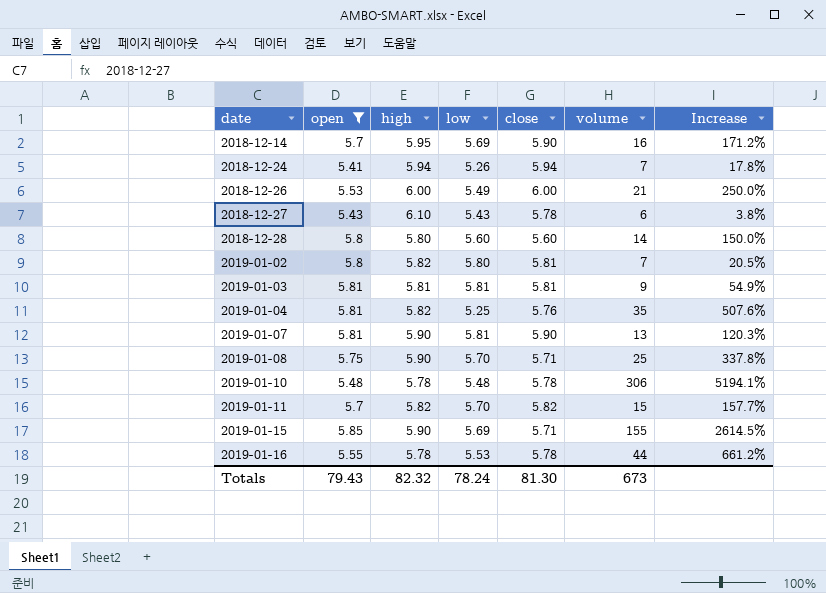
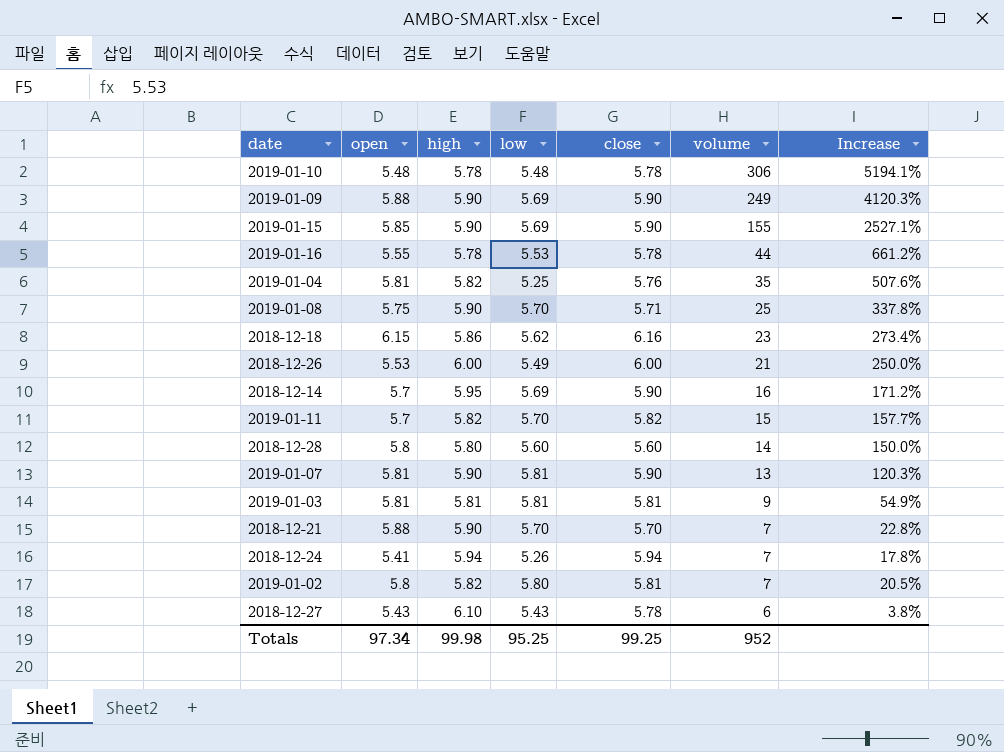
filter: open <= 5.85 -> none
row order: date ascending -> volume descending
2019-01-15 | close: 5.71 -> 5.90
2019-01-15 | Increase: 2614.5% -> 2527.1%
Totals | open: 79.43 -> 97.34
Totals | high: 82.32 -> 99.98
Totals | low: 78.24 -> 95.25
Totals | close: 81.30 -> 99.25
Totals | volume: 673 -> 952

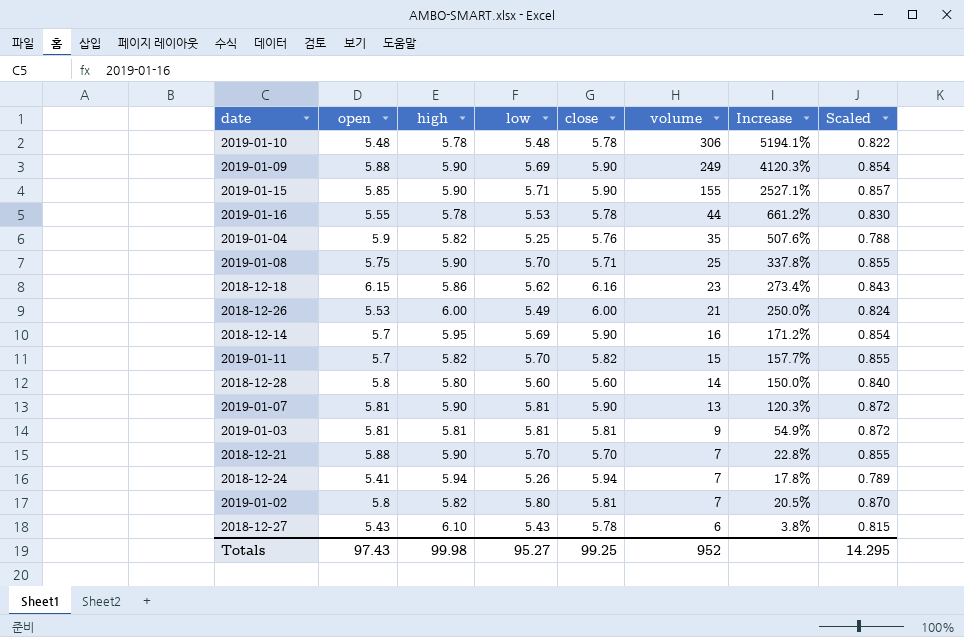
column Scaled | formula: none -> [low] * 0.15
2019-01-15 | low: 5.69 -> 5.71
2019-01-04 | open: 5.81 -> 5.9
Totals | open: 97.34 -> 97.43
Totals | low: 95.25 -> 95.27

